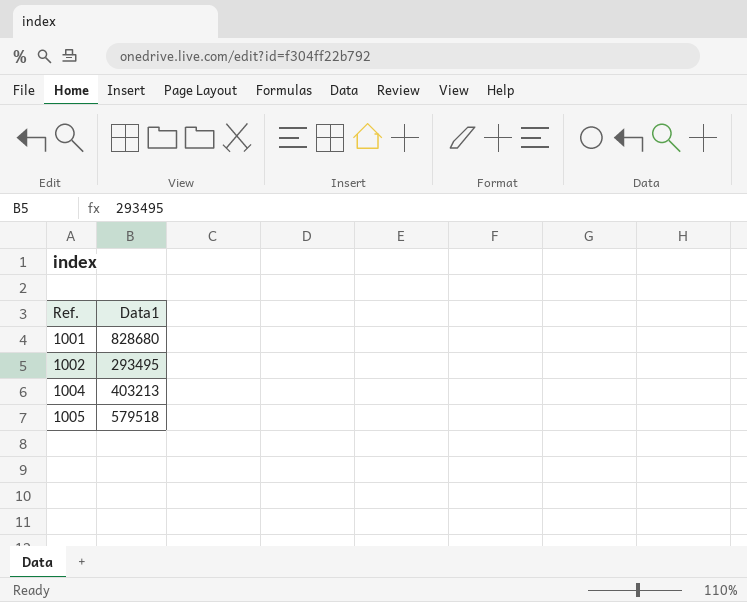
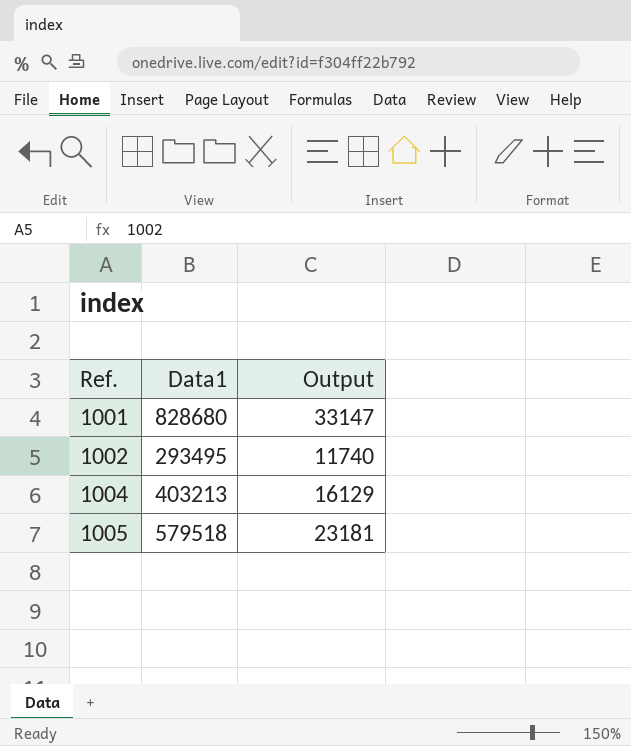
column Output | formula: none -> [Data1] * 0.04

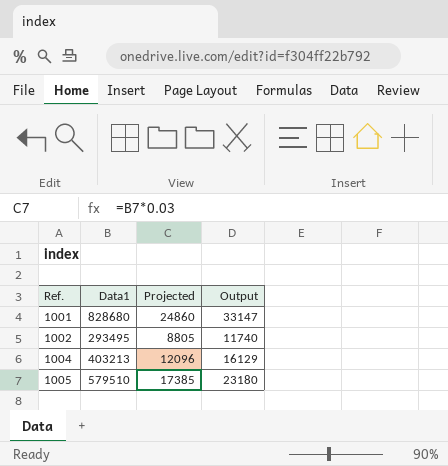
column Projected | formula: none -> [Data1] * 0.03
1005 | Data1: 579518 -> 579510
1005 | Output: 23181 -> 23180

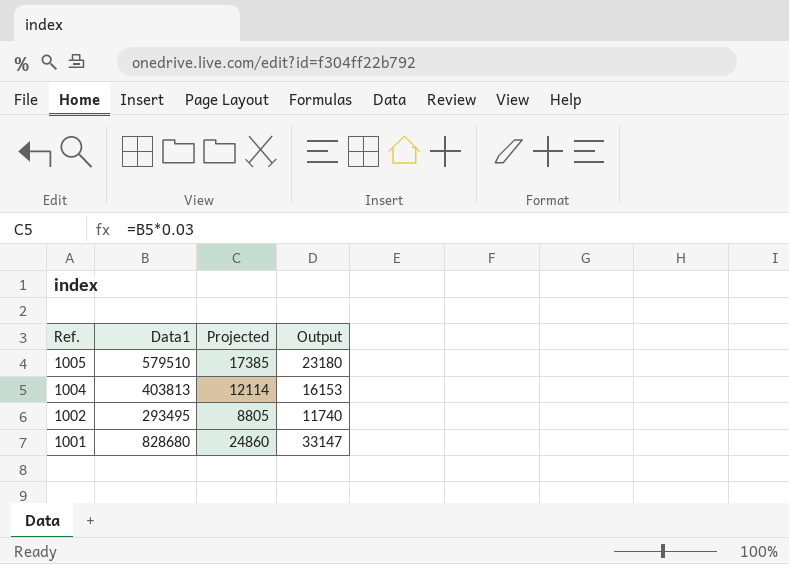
row order: Ref. ascending -> Ref. descending
1004 | Data1: 403213 -> 403813
1004 | Projected: 12096 -> 12114
1004 | Output: 16129 -> 16153

